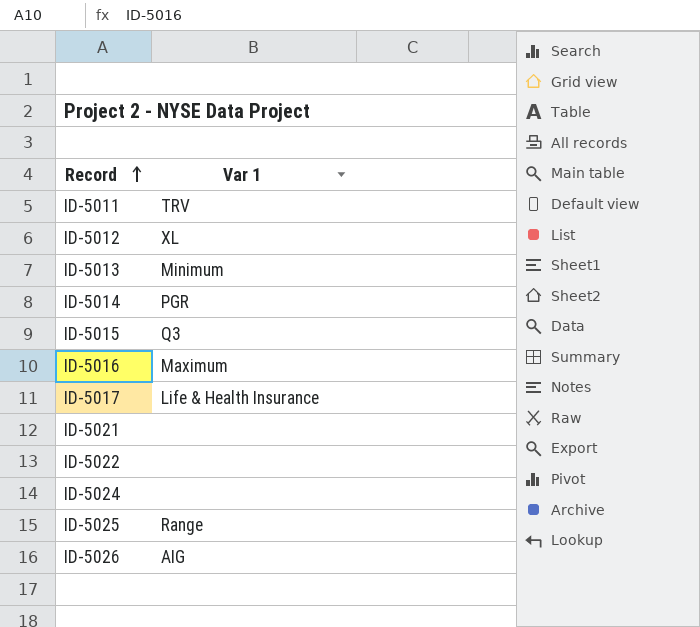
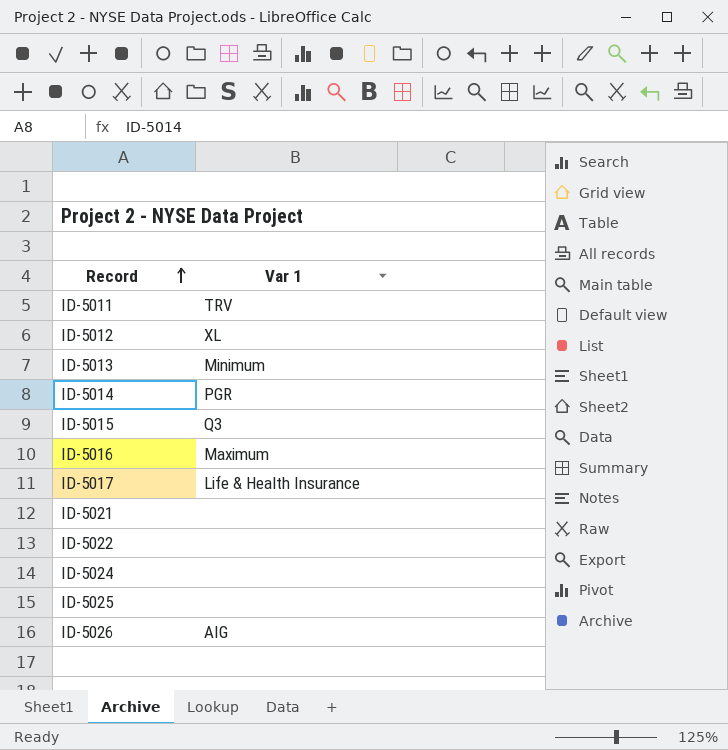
ID-5025 | Var 1: Range -> none

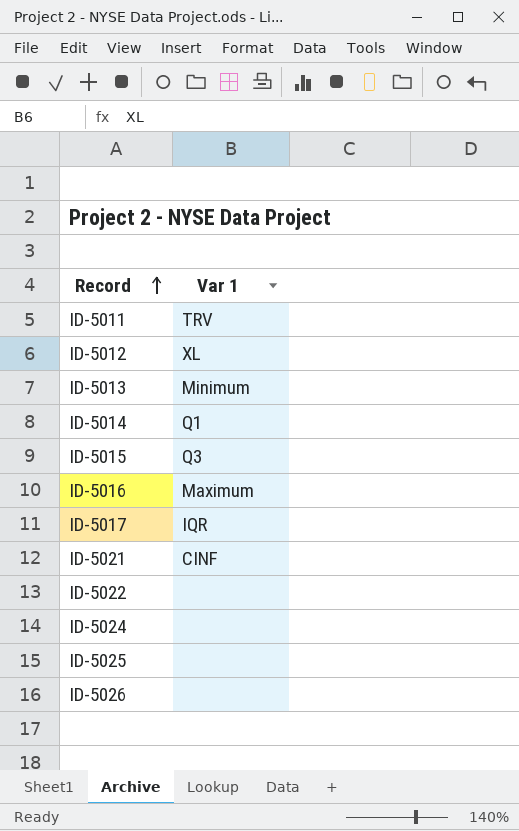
ID-5014 | Var 1: PGR -> Q1
ID-5017 | Var 1: Life & Health Insurance -> IQR
ID-5021 | Var 1: none -> CINF
ID-5026 | Var 1: AIG -> none

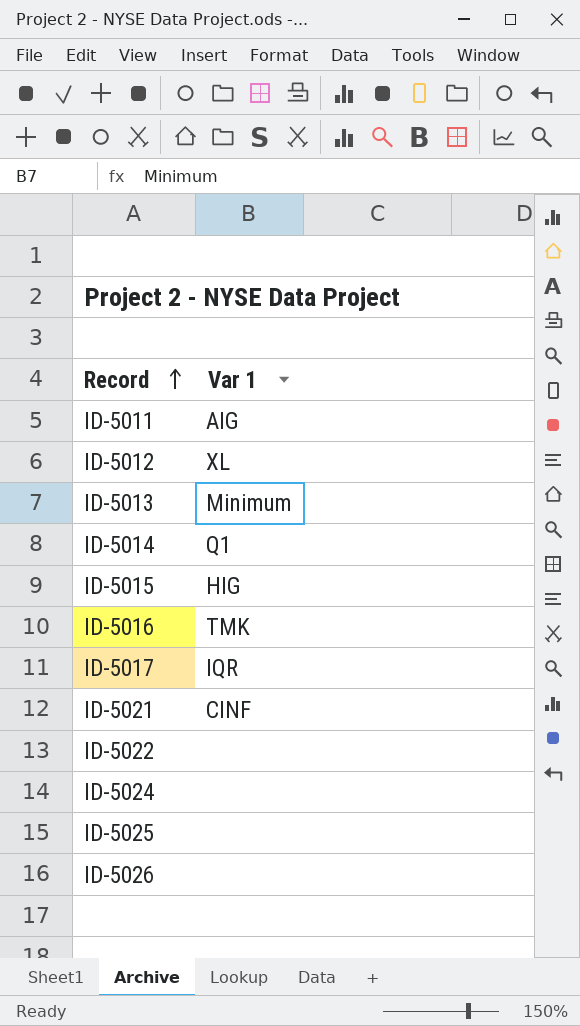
ID-5011 | Var 1: TRV -> AIG
ID-5015 | Var 1: Q3 -> HIG
ID-5016 | Var 1: Maximum -> TMK

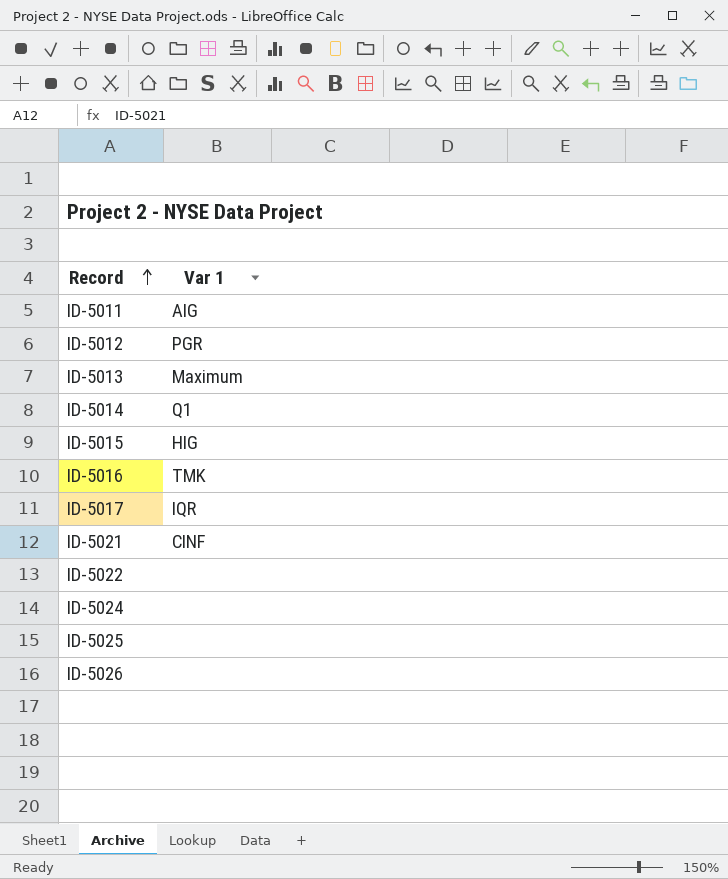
ID-5012 | Var 1: XL -> PGR
ID-5013 | Var 1: Minimum -> Maximum

